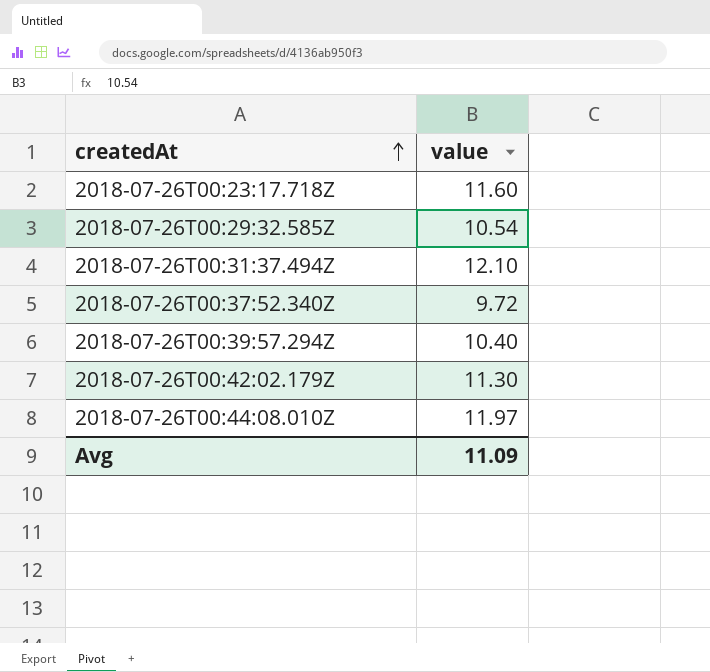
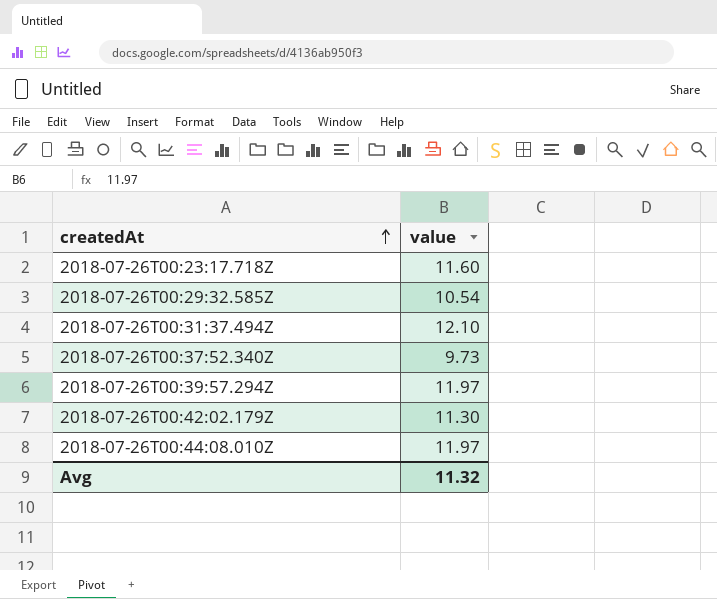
2018-07-26T00:37:52.340Z | value: 9.72 -> 9.73
2018-07-26T00:39:57.294Z | value: 10.40 -> 11.97
Avg | value: 11.09 -> 11.32

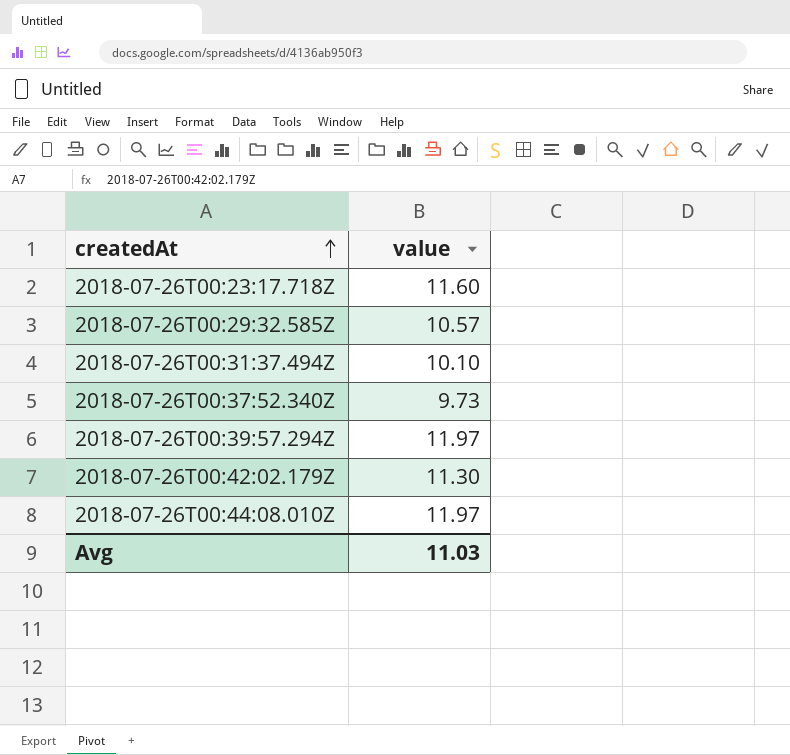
2018-07-26T00:29:32.585Z | value: 10.54 -> 10.57
2018-07-26T00:31:37.494Z | value: 12.10 -> 10.10
Avg | value: 11.32 -> 11.03

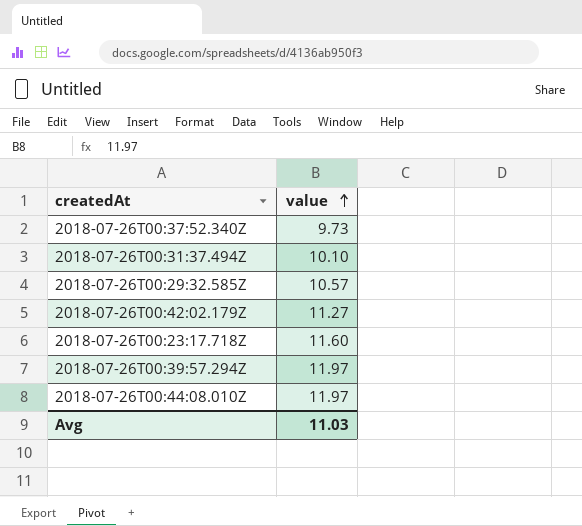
row order: createdAt ascending -> value ascending
2018-07-26T00:42:02.179Z | value: 11.30 -> 11.27

